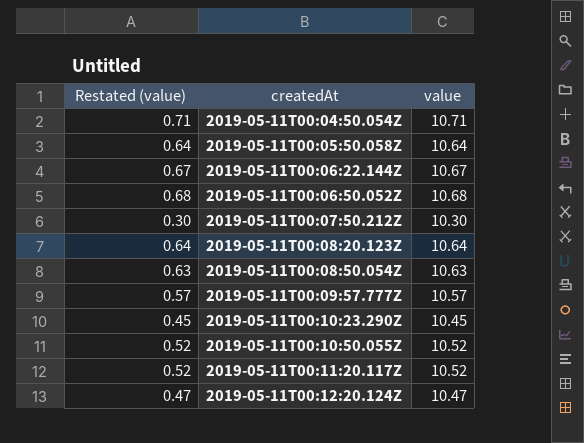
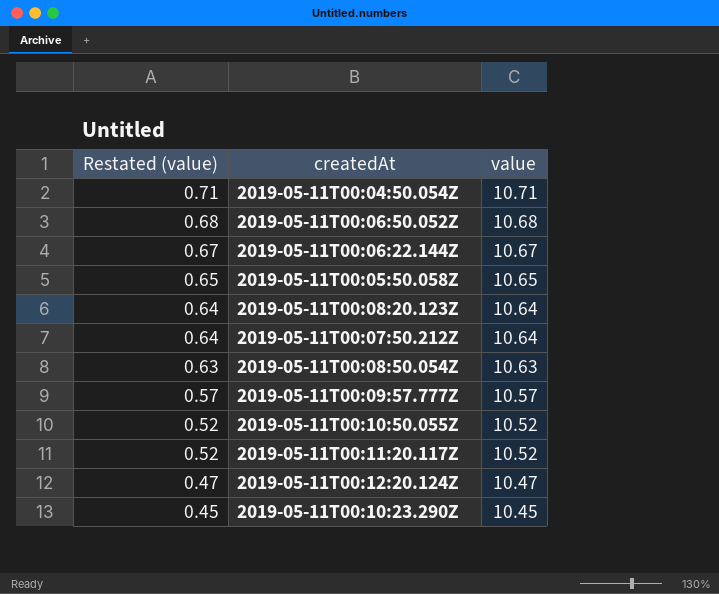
row order: createdAt ascending -> Restated (value) descending
2019-05-11T00:05:50.058Z | Restated (value): 0.64 -> 0.65
2019-05-11T00:05:50.058Z | value: 10.64 -> 10.65
2019-05-11T00:07:50.212Z | Restated (value): 0.30 -> 0.64
2019-05-11T00:07:50.212Z | value: 10.30 -> 10.64

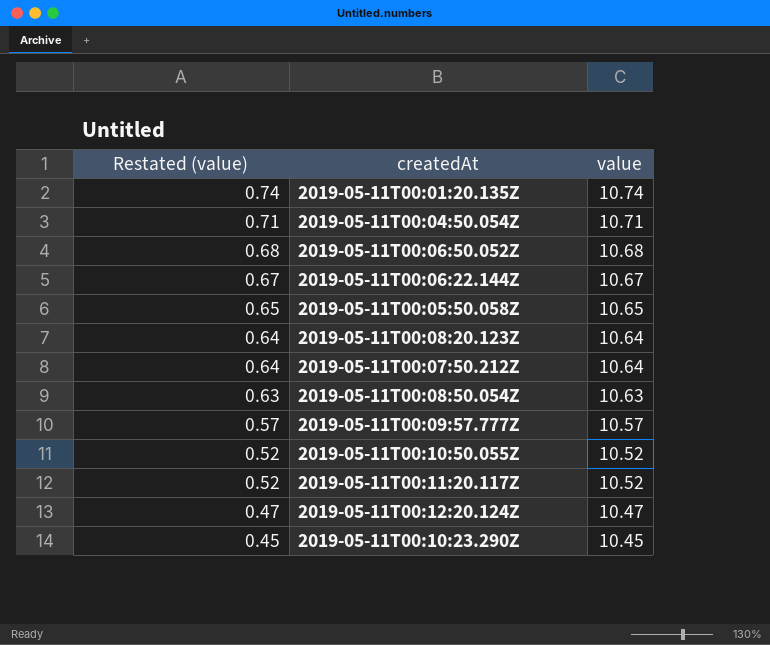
row 2019-05-11T00:01:20.135Z: none -> 0.74 | 10.74

